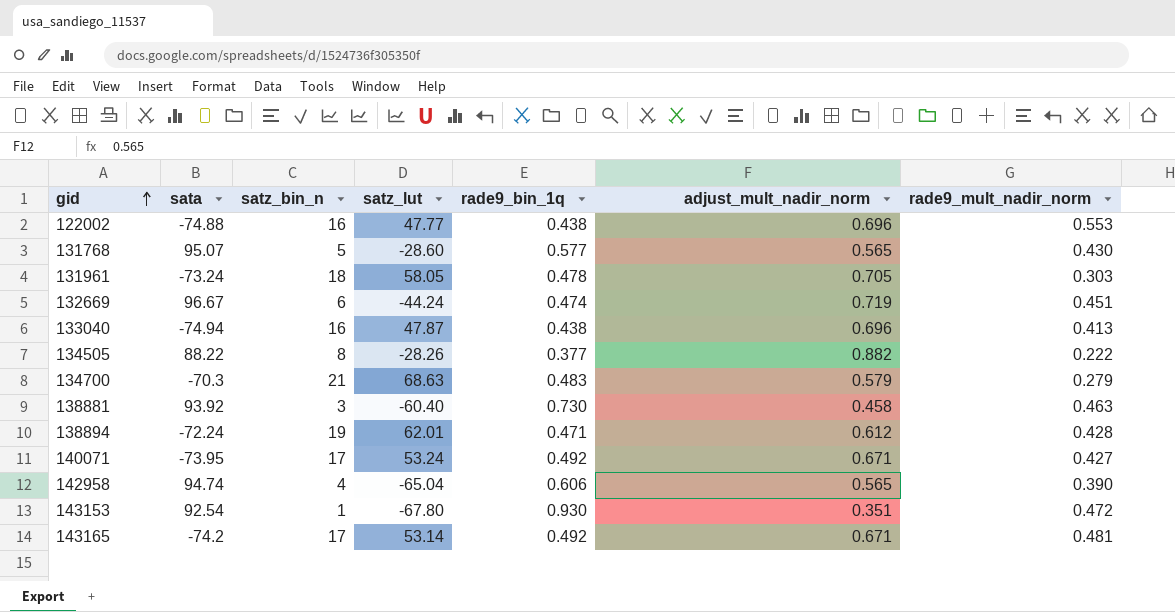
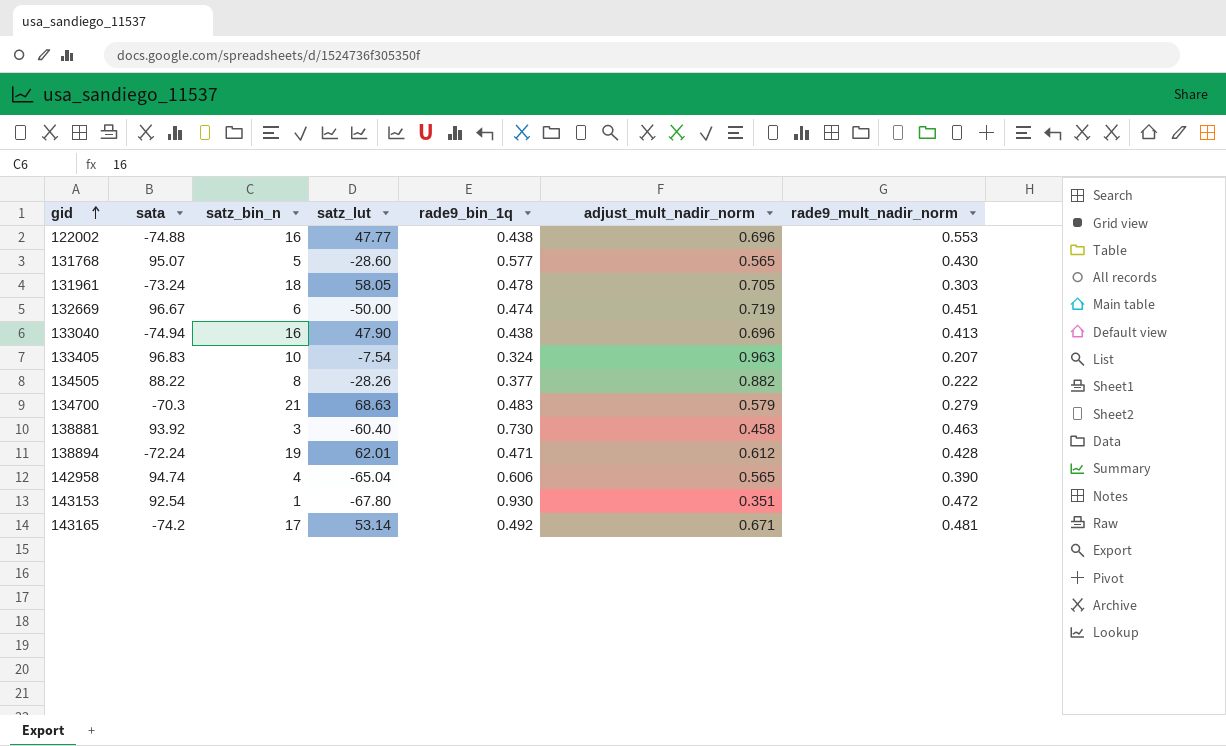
row 140071: -73.95 | 17 | 53.24 | 0.492 | 0.671 | 0.427 -> none
132669 | satz_lut: -44.24 -> -50.00
133040 | satz_lut: 47.87 -> 47.90
row 133405: none -> 96.83 | 10 | -7.54 | 0.324 | 0.963 | 0.207

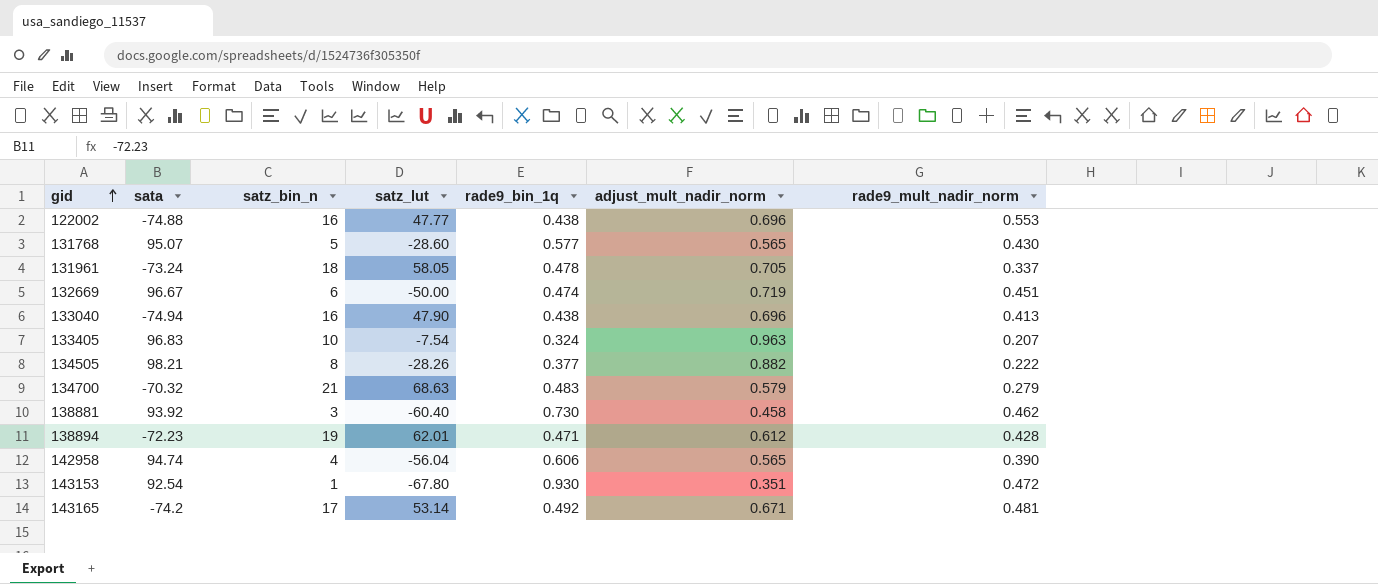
131961 | rade9_mult_nadir_norm: 0.303 -> 0.337
134505 | sata: 88.22 -> 98.21
134700 | sata: -70.3 -> -70.32
138881 | rade9_mult_nadir_norm: 0.463 -> 0.462
138894 | sata: -72.24 -> -72.23
142958 | satz_lut: -65.04 -> -56.04

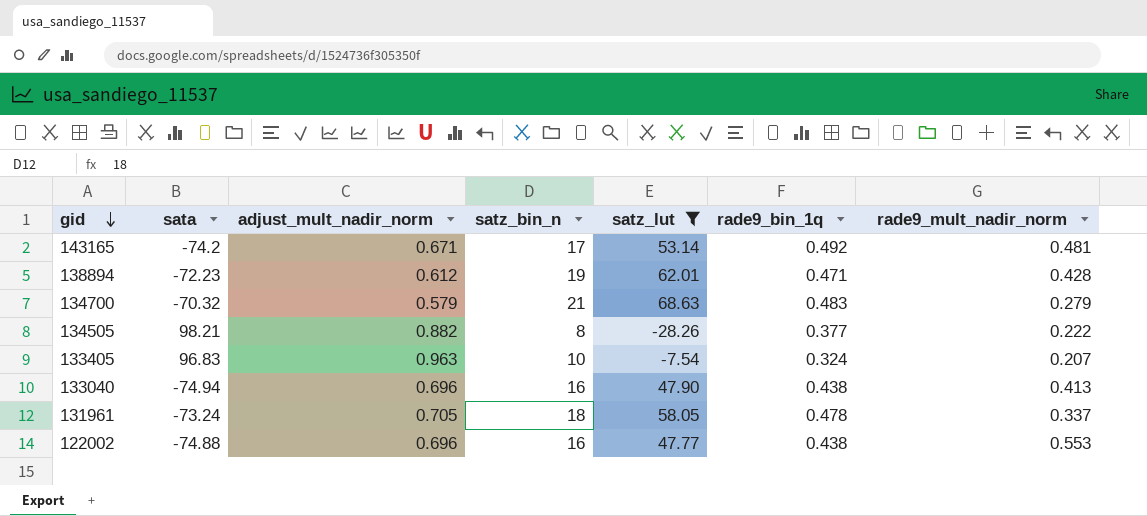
filter: none -> satz_lut >= -28.26
row order: gid ascending -> gid descending
column adjust_mult_nadir_norm | position: 6 -> 3

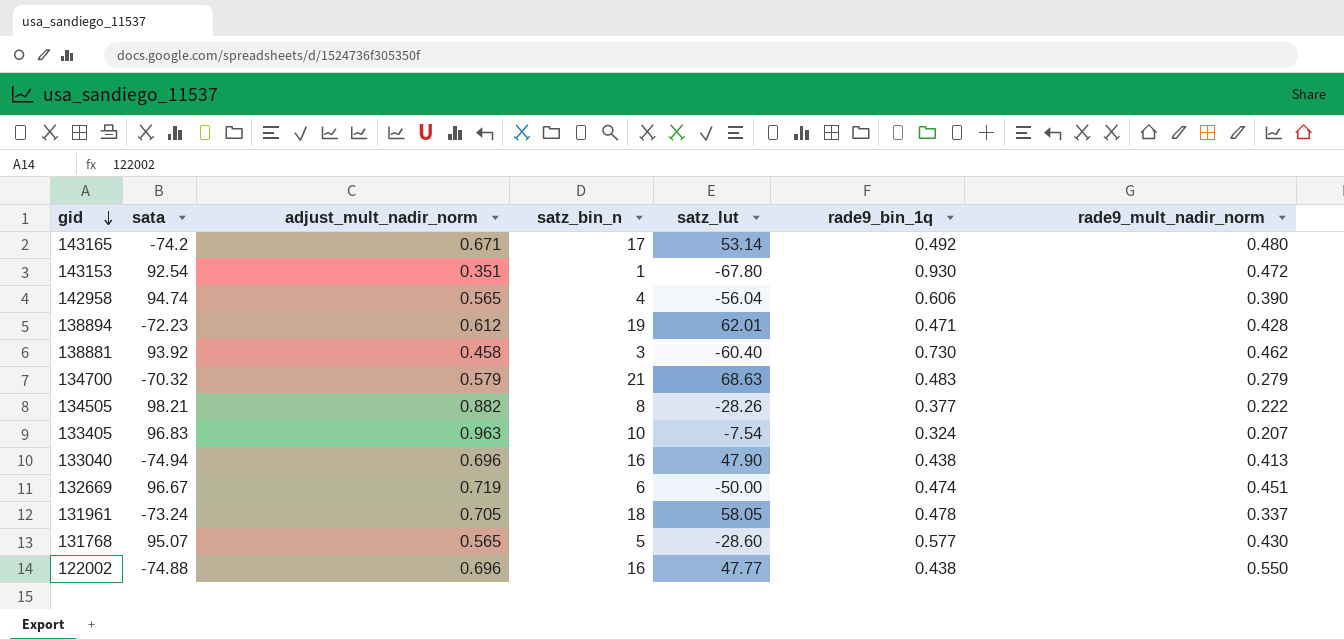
filter: satz_lut >= -28.26 -> none
143165 | rade9_mult_nadir_norm: 0.481 -> 0.480
122002 | rade9_mult_nadir_norm: 0.553 -> 0.550

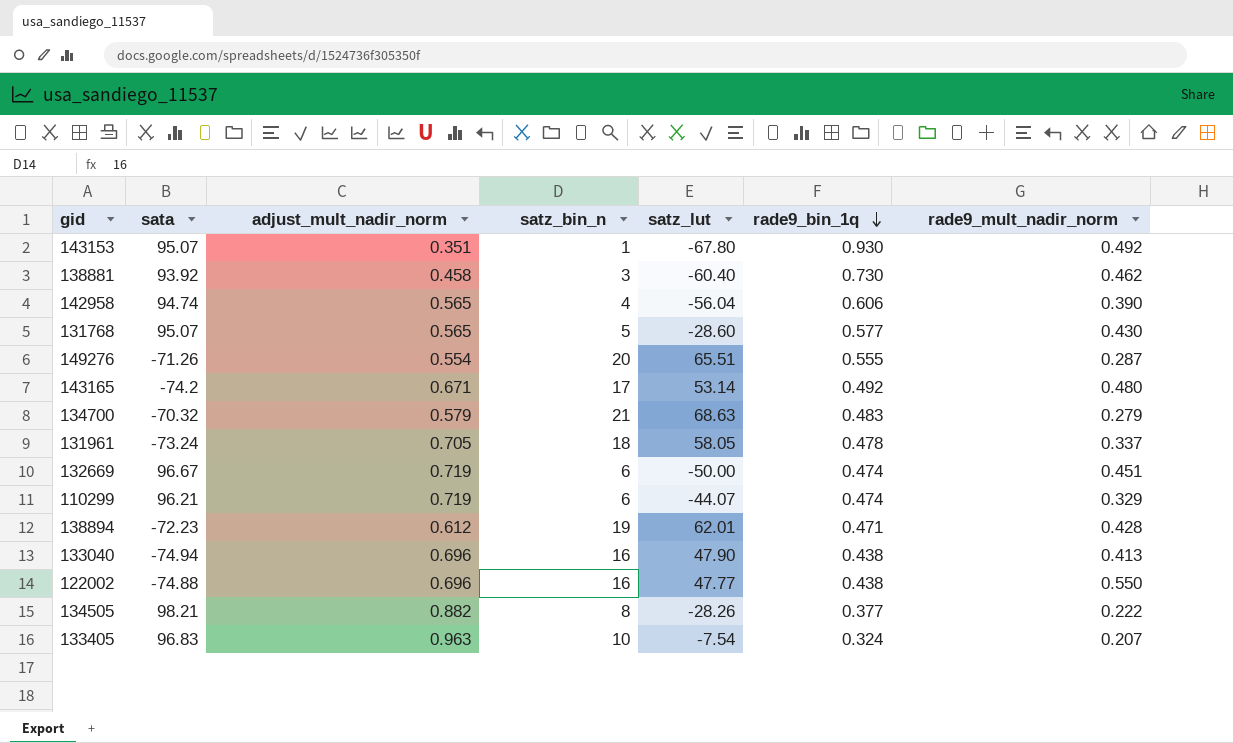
row order: gid descending -> rade9_bin_1q descending
143153 | sata: 92.54 -> 95.07
143153 | rade9_mult_nadir_norm: 0.472 -> 0.492
row 149276: none -> -71.26 | 0.554 | 20 | 65.51 | 0.555 | 0.287
row 110299: none -> 96.21 | 0.719 | 6 | -44.07 | 0.474 | 0.329

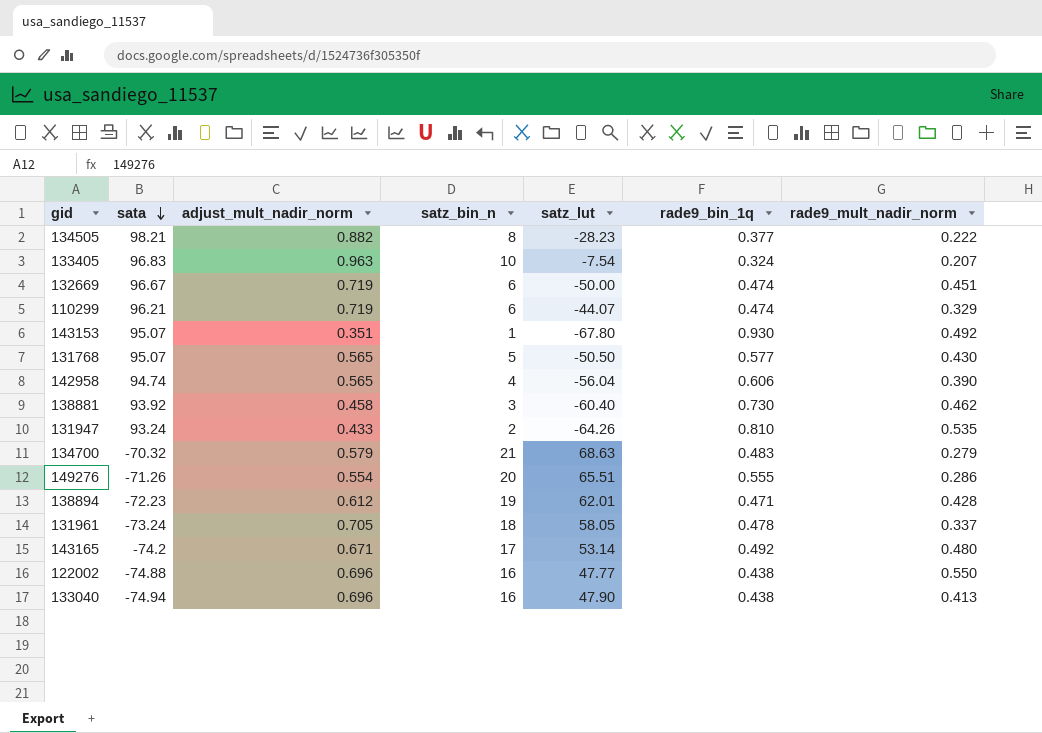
row order: rade9_bin_1q descending -> sata descending
134505 | satz_lut: -28.26 -> -28.23
131768 | satz_lut: -28.60 -> -50.50
row 131947: none -> 93.24 | 0.433 | 2 | -64.26 | 0.810 | 0.535
149276 | rade9_mult_nadir_norm: 0.287 -> 0.286

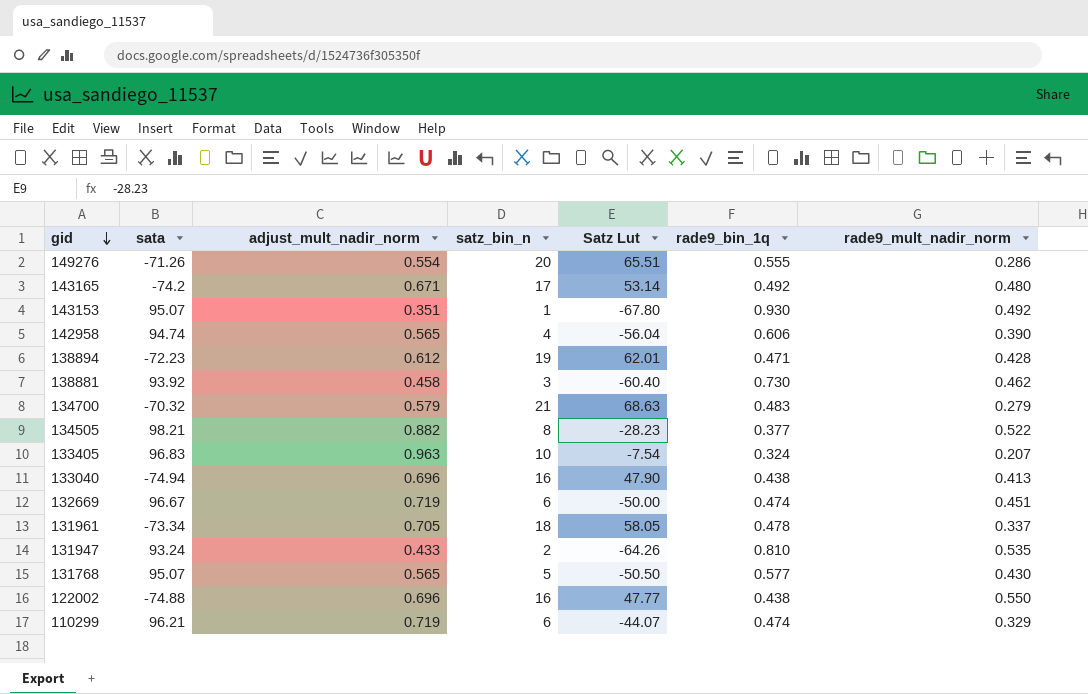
row order: sata descending -> gid descending
column name: satz_lut -> Satz Lut
134505 | rade9_mult_nadir_norm: 0.222 -> 0.522
131961 | sata: -73.24 -> -73.34

